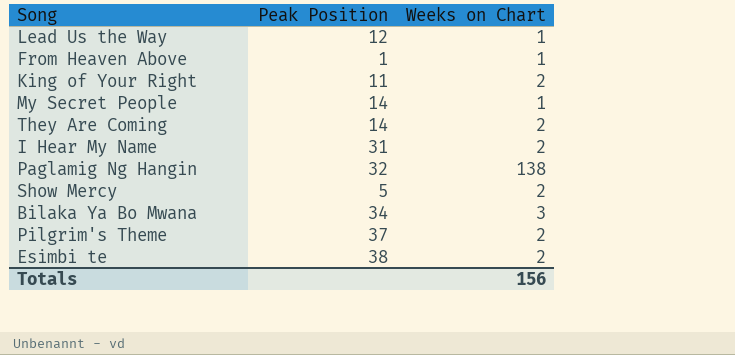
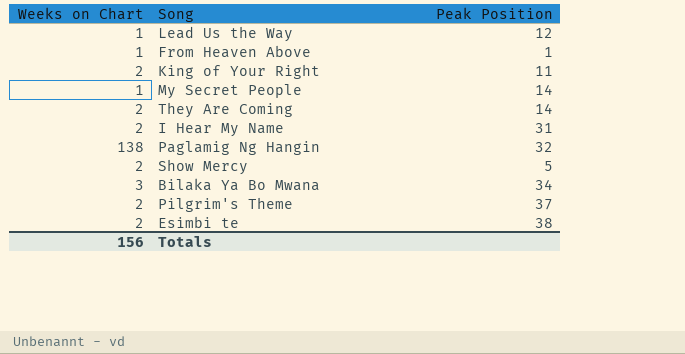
column Weeks on Chart | position: 3 -> 1

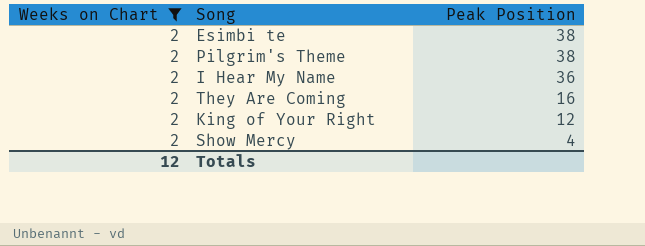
filter: none -> Weeks on Chart = 2
row order: none -> Peak Position descending
Pilgrim's Theme | Peak Position: 37 -> 38
I Hear My Name | Peak Position: 31 -> 36
They Are Coming | Peak Position: 14 -> 16
King of Your Right | Peak Position: 11 -> 12
Show Mercy | Peak Position: 5 -> 4
Totals | Weeks on Chart: 156 -> 12

